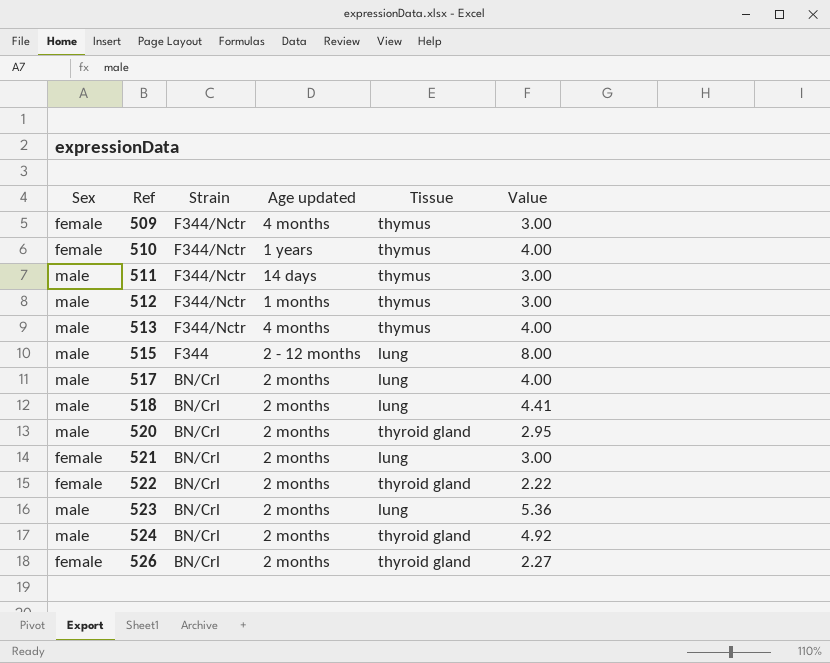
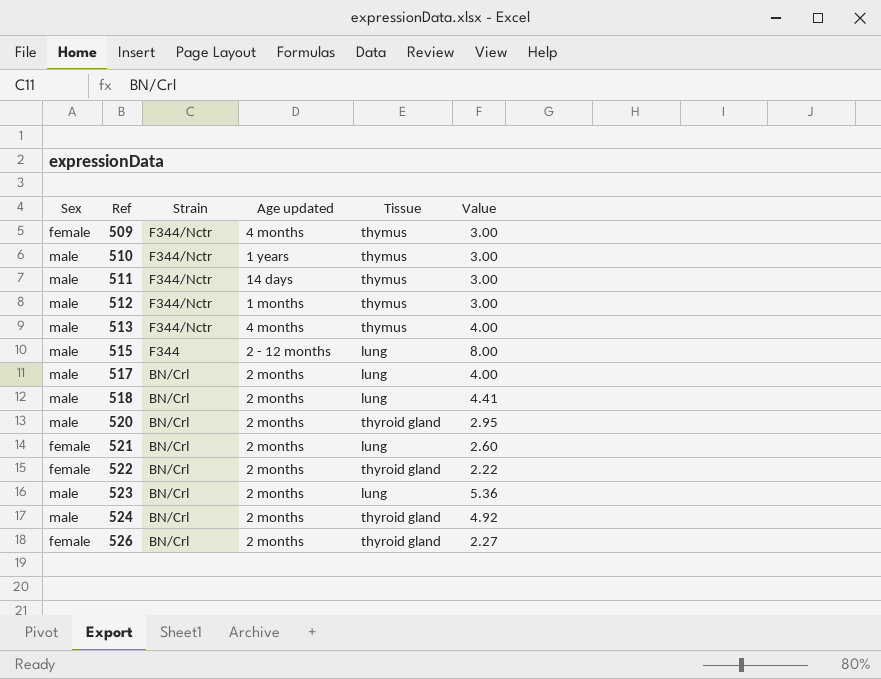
510 | Sex: female -> male
510 | Value: 4.00 -> 3.00
521 | Value: 3.00 -> 2.60

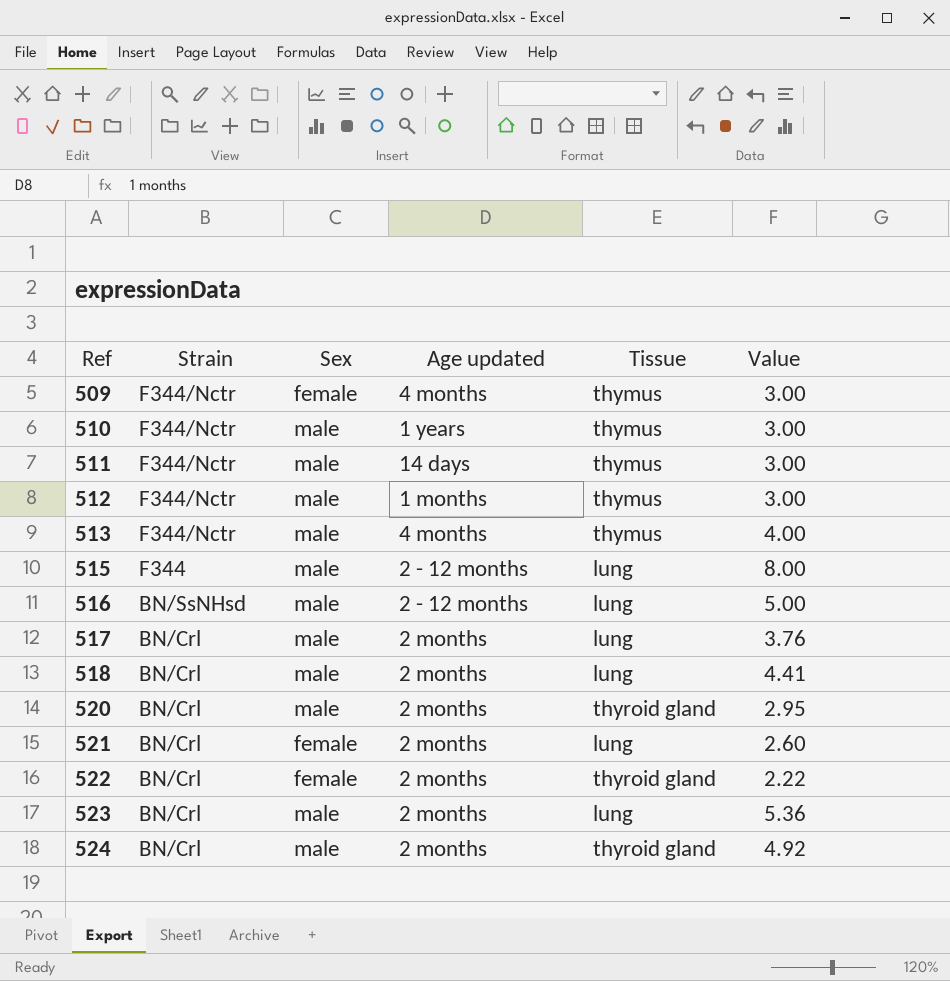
column Sex | position: 1 -> 3
row 526: female | BN/Crl | 2 months | thyroid gland | 2.27 -> none
row 516: none -> BN/SsNHsd | male | 2 - 12 months | lung | 5.00
517 | Value: 4.00 -> 3.76

